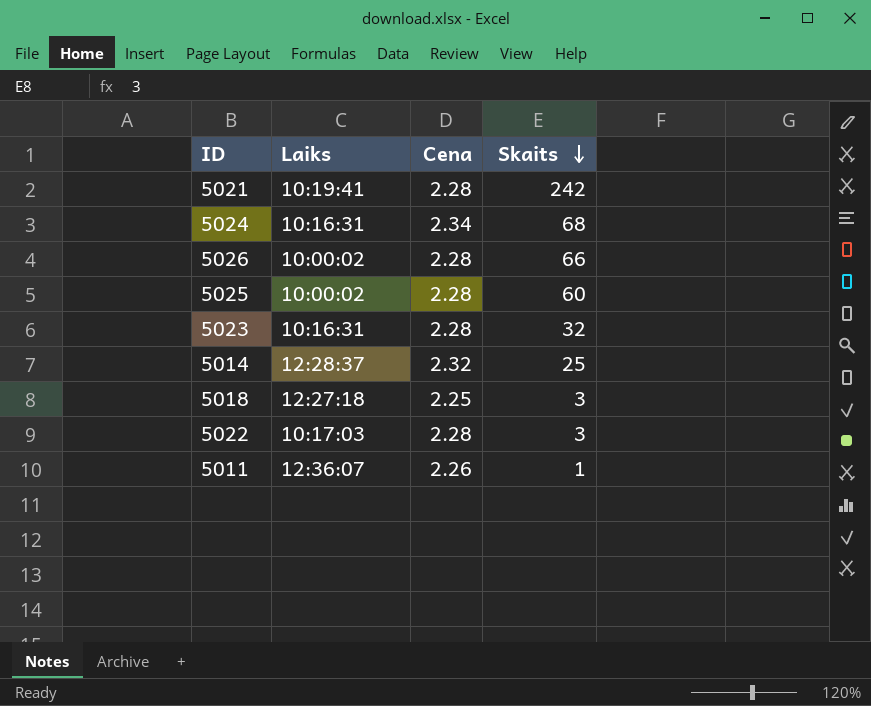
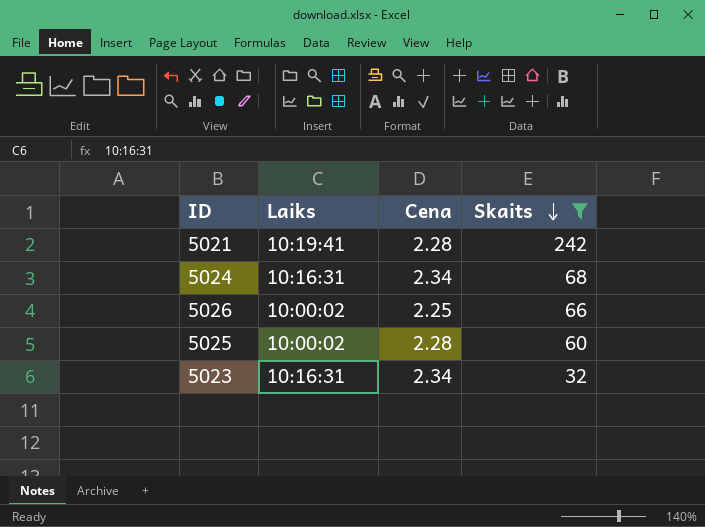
filter: none -> Skaits >= 32
5026 | Cena: 2.28 -> 2.25
5023 | Cena: 2.28 -> 2.34

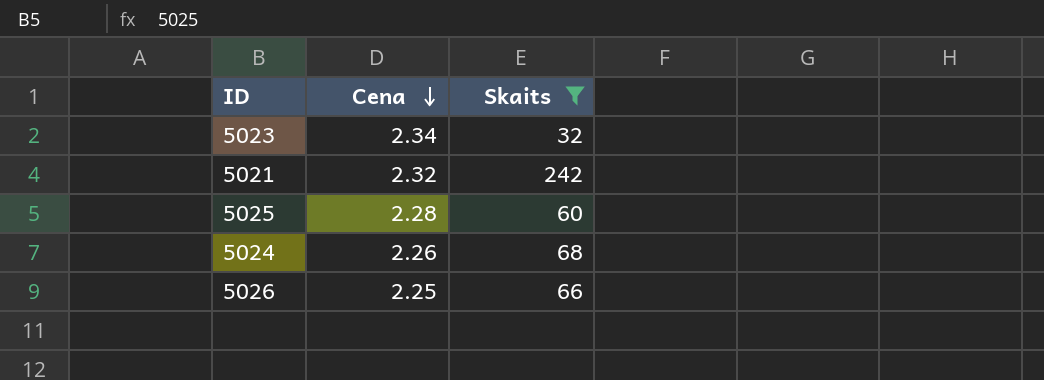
row order: Skaits descending -> Cena descending
column Laiks | position: 2 -> none
5021 | Cena: 2.28 -> 2.32
5024 | Cena: 2.34 -> 2.26

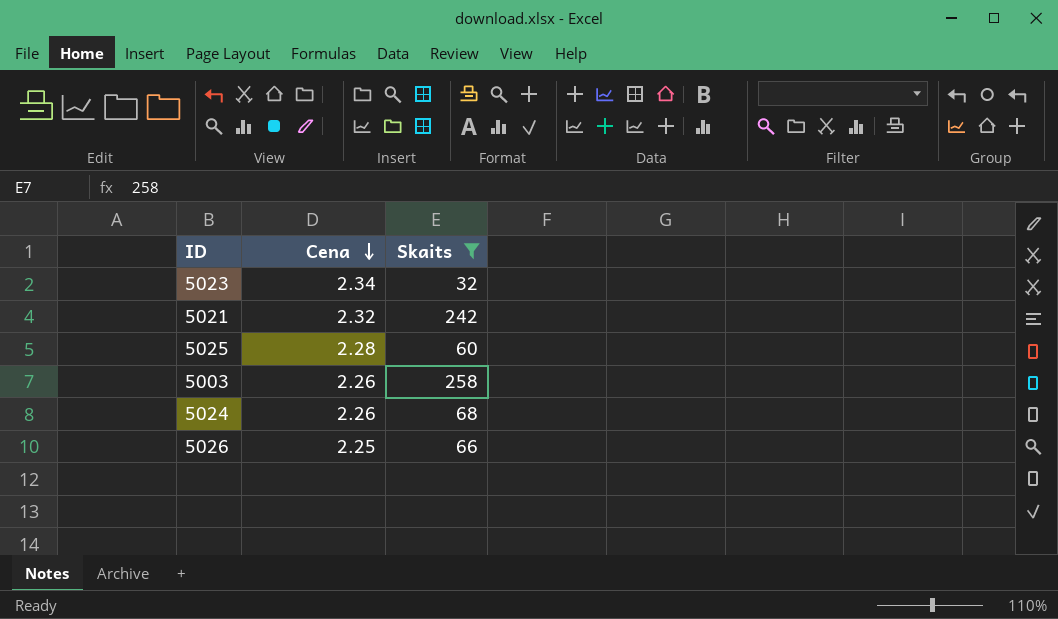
row 5003: none -> 2.26 | 258

